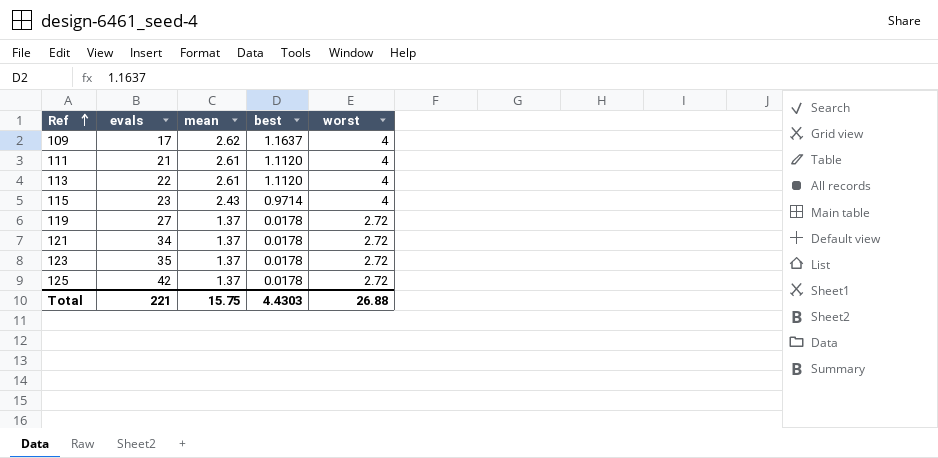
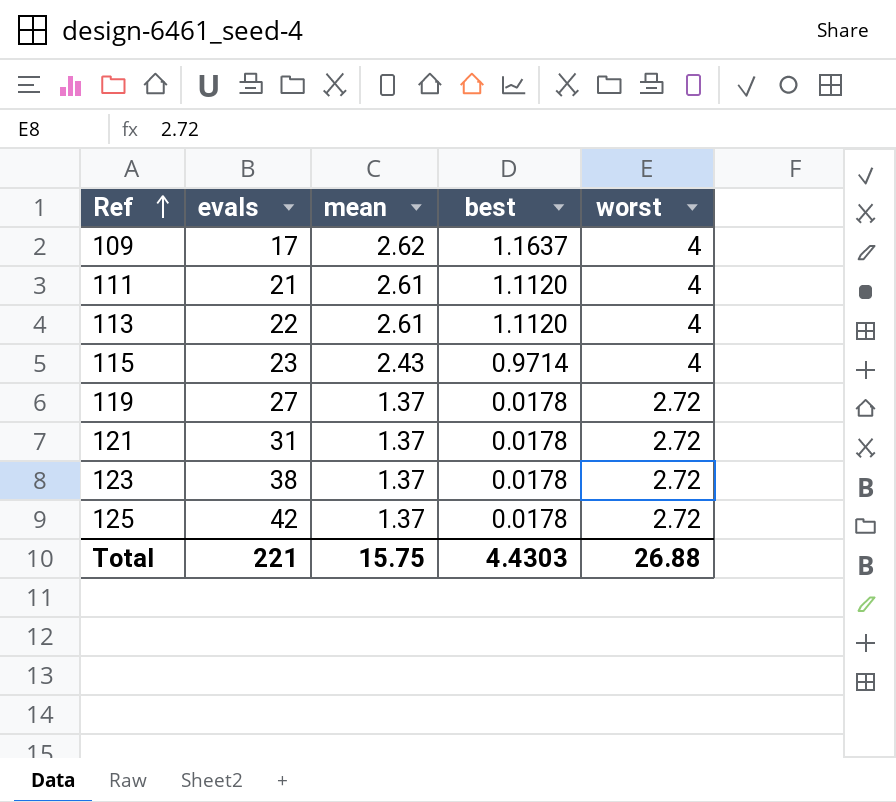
121 | evals: 34 -> 31
123 | evals: 35 -> 38

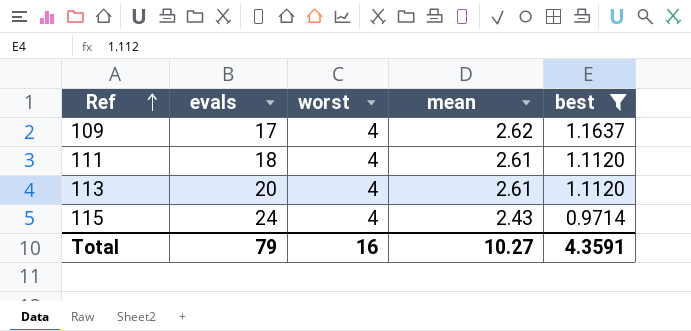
filter: none -> best != 0.0178
column worst | position: 5 -> 3
111 | evals: 21 -> 18
113 | evals: 22 -> 20
115 | evals: 23 -> 24
Total | evals: 221 -> 79
Total | worst: 26.88 -> 16
Total | mean: 15.75 -> 10.27
Total | best: 4.4303 -> 4.3591

